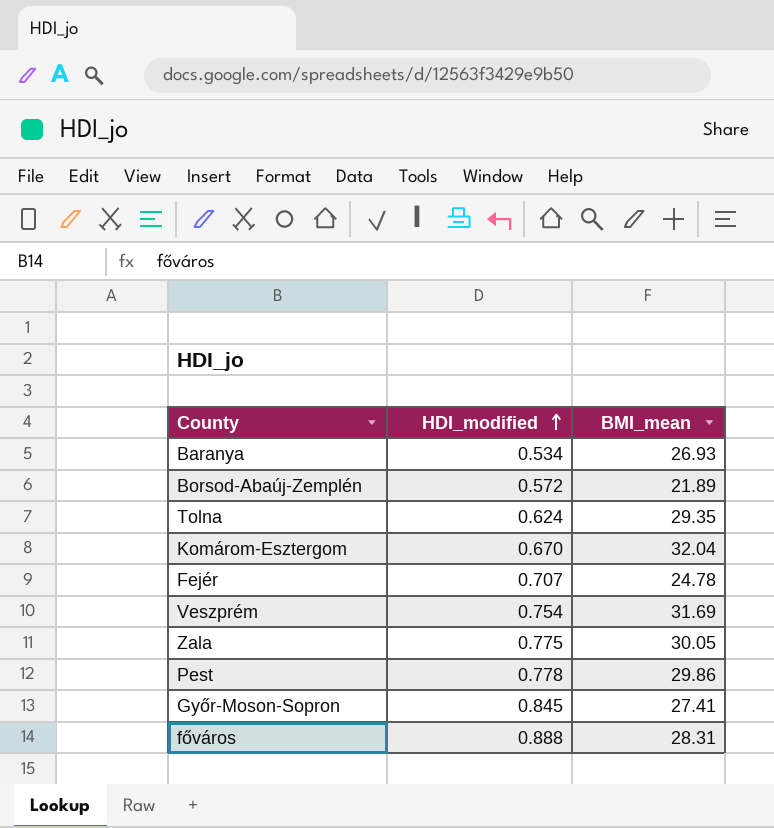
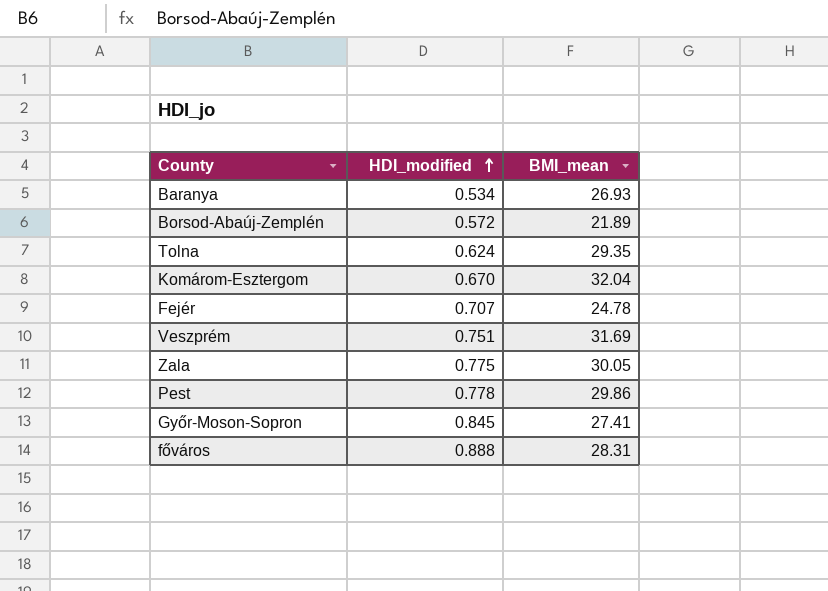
Veszprém | HDI_modified: 0.754 -> 0.751

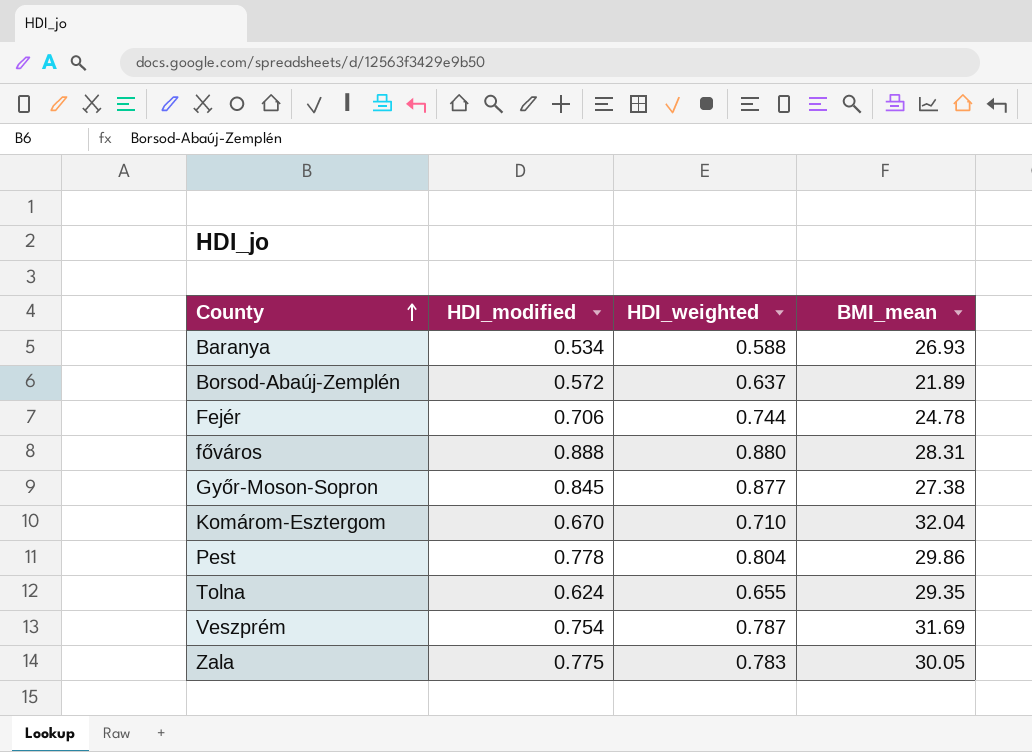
row order: HDI_modified ascending -> County ascending
column HDI_weighted | position: none -> 3
Fejér | HDI_modified: 0.707 -> 0.706
Győr-Moson-Sopron | BMI_mean: 27.41 -> 27.38
Veszprém | HDI_modified: 0.751 -> 0.754

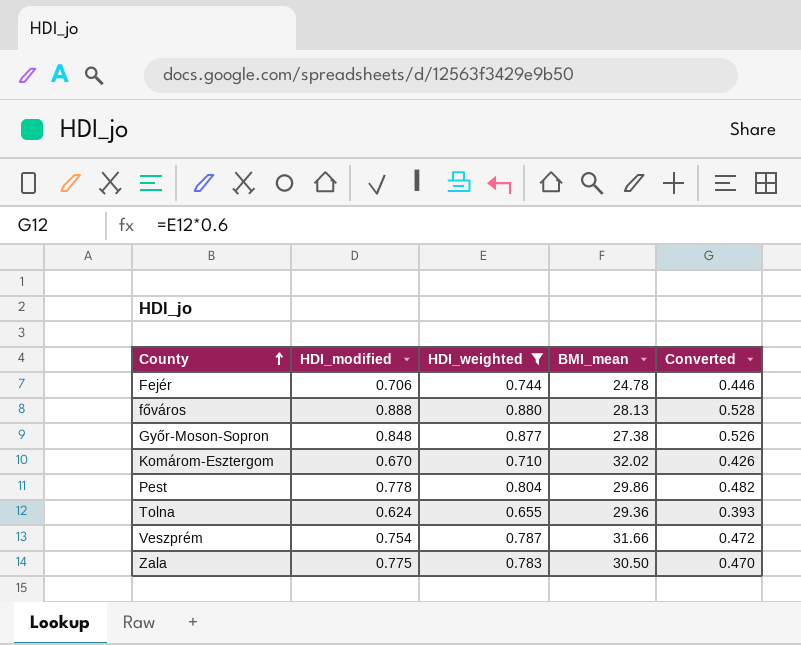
filter: none -> HDI_weighted >= 0.655
column Converted | formula: none -> [HDI_weighted] * 0.6
főváros | BMI_mean: 28.31 -> 28.13
Győr-Moson-Sopron | HDI_modified: 0.845 -> 0.848
Komárom-Esztergom | BMI_mean: 32.04 -> 32.02
Tolna | BMI_mean: 29.35 -> 29.36
Veszprém | BMI_mean: 31.69 -> 31.66
Zala | BMI_mean: 30.05 -> 30.50

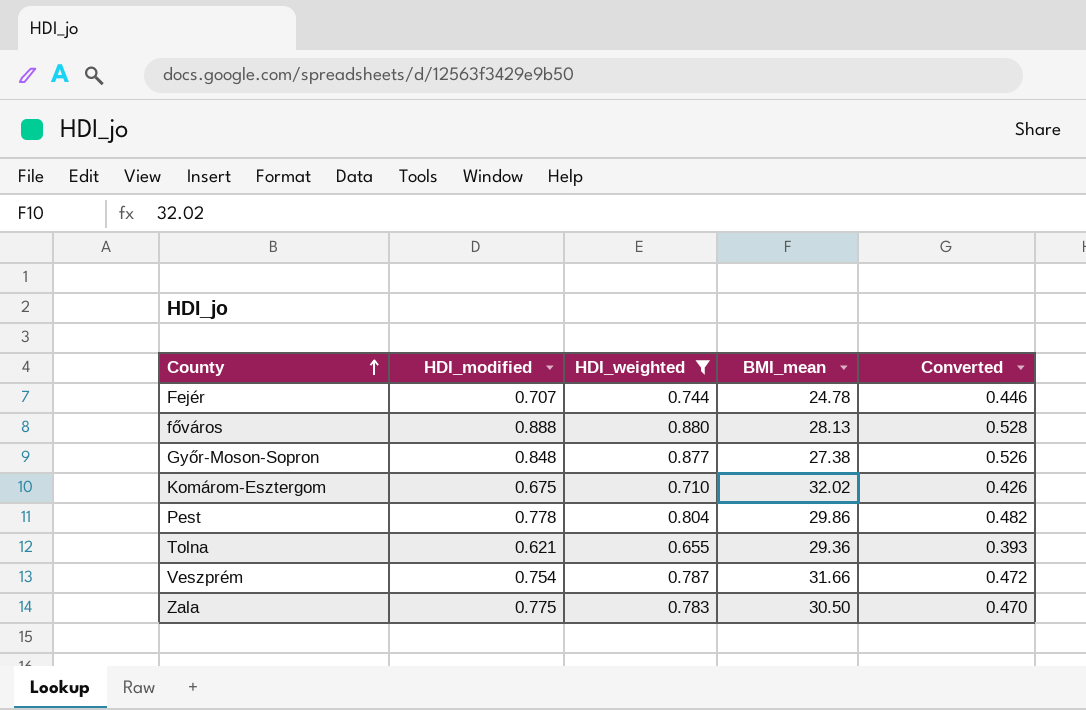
Fejér | HDI_modified: 0.706 -> 0.707
Komárom-Esztergom | HDI_modified: 0.670 -> 0.675
Tolna | HDI_modified: 0.624 -> 0.621

